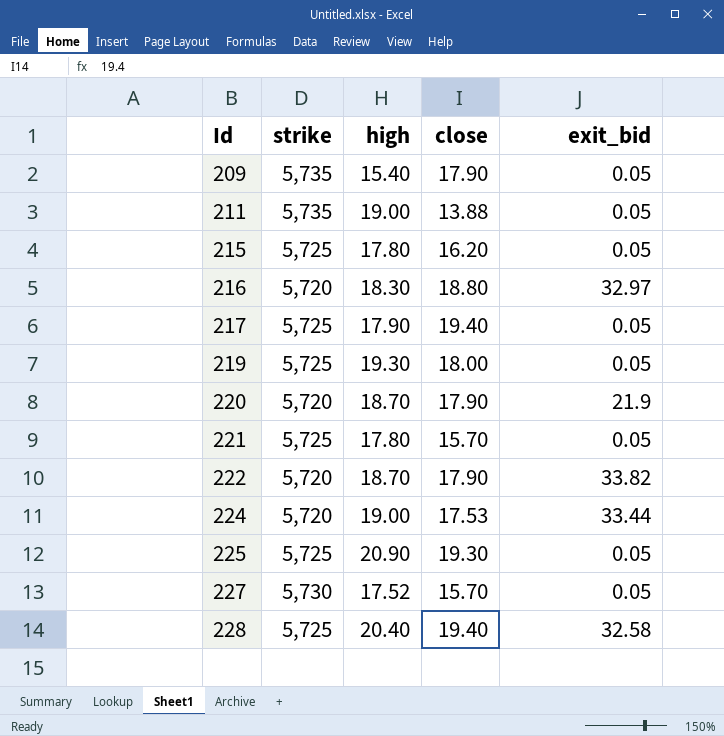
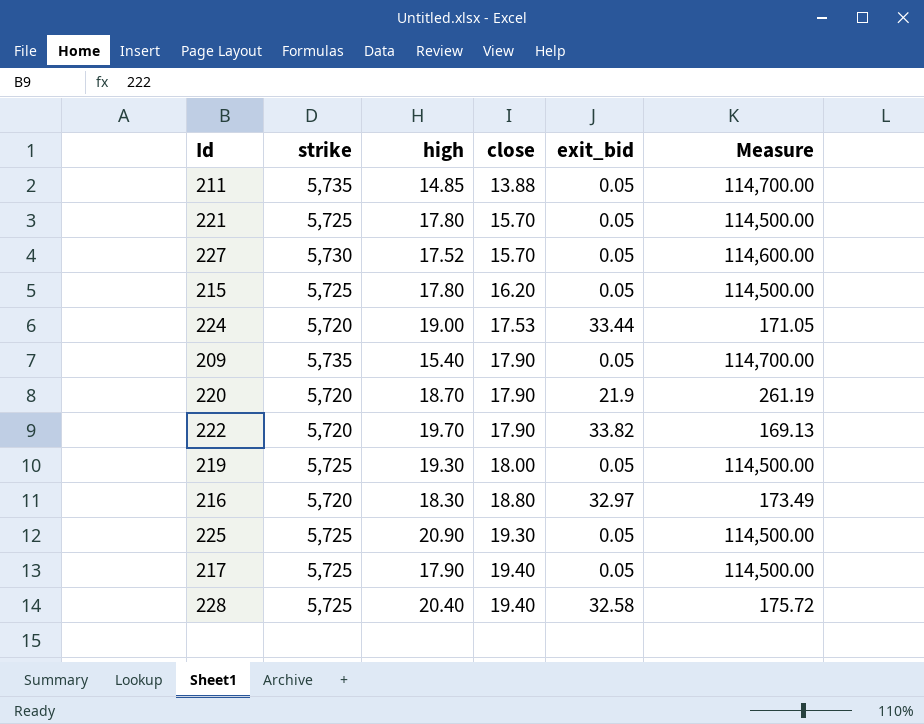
row order: Id ascending -> close ascending
column Measure | formula: none -> [strike] / [exit_bid]
211 | high: 19.00 -> 14.85
222 | high: 18.70 -> 19.70

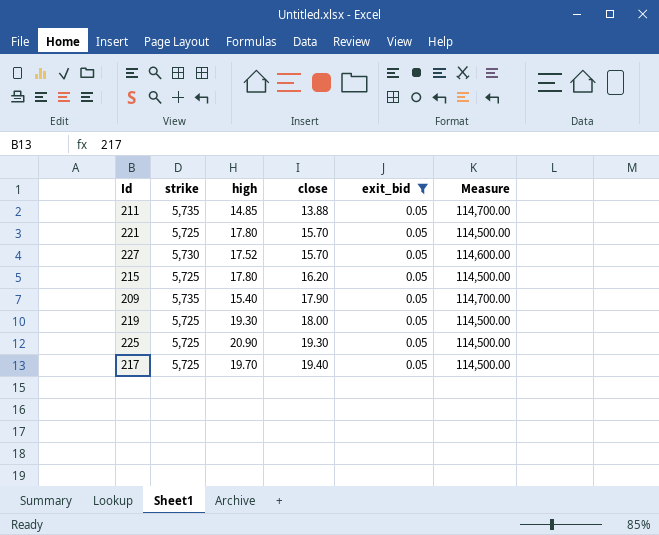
filter: none -> exit_bid = 0.05
217 | high: 17.90 -> 19.70

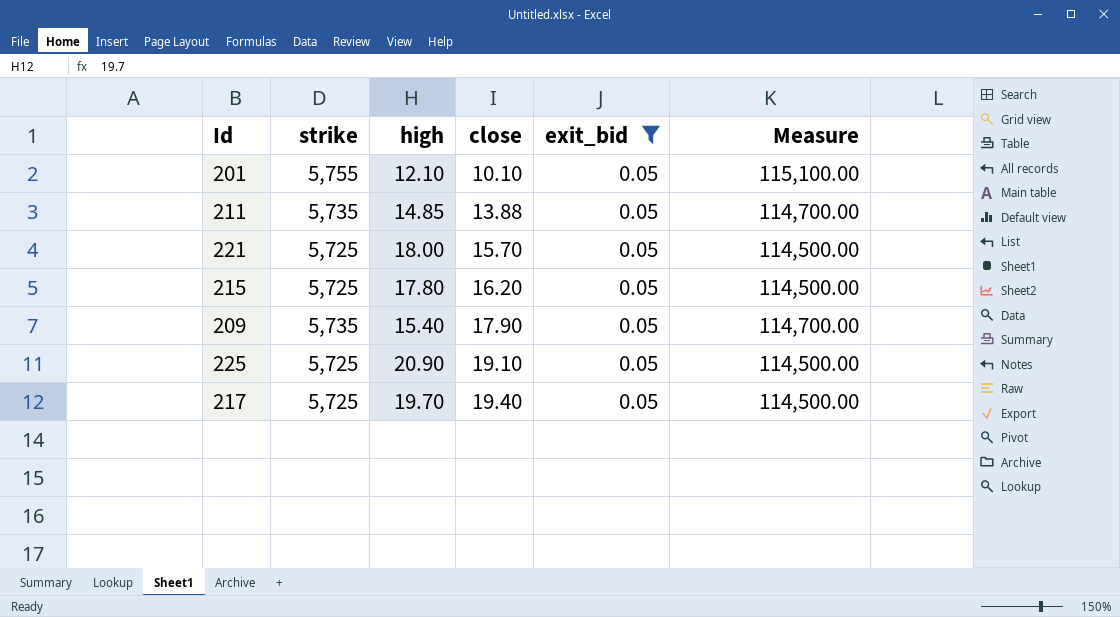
row 227: 5,730 | 17.52 | 15.70 | 0.05 | 114,600.00 -> none
row 219: 5,725 | 19.30 | 18.00 | 0.05 | 114,500.00 -> none
row 201: none -> 5,755 | 12.10 | 10.10 | 0.05 | 115,100.00
221 | high: 17.80 -> 18.00
225 | close: 19.30 -> 19.10

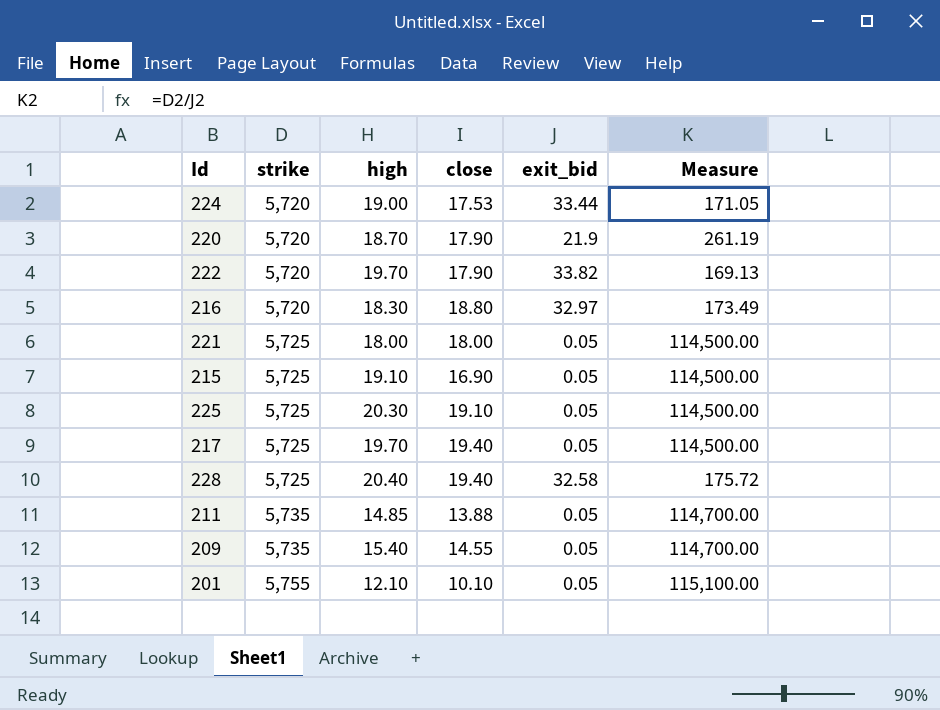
filter: exit_bid = 0.05 -> none
row order: close ascending -> strike ascending
221 | close: 15.70 -> 18.00
215 | high: 17.80 -> 19.10
215 | close: 16.20 -> 16.90
225 | high: 20.90 -> 20.30
209 | close: 17.90 -> 14.55

